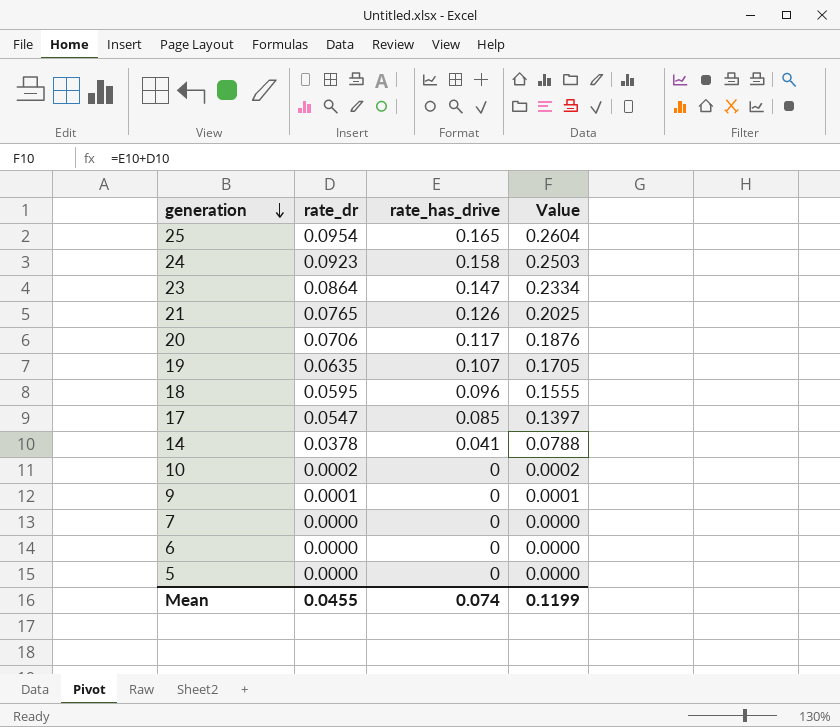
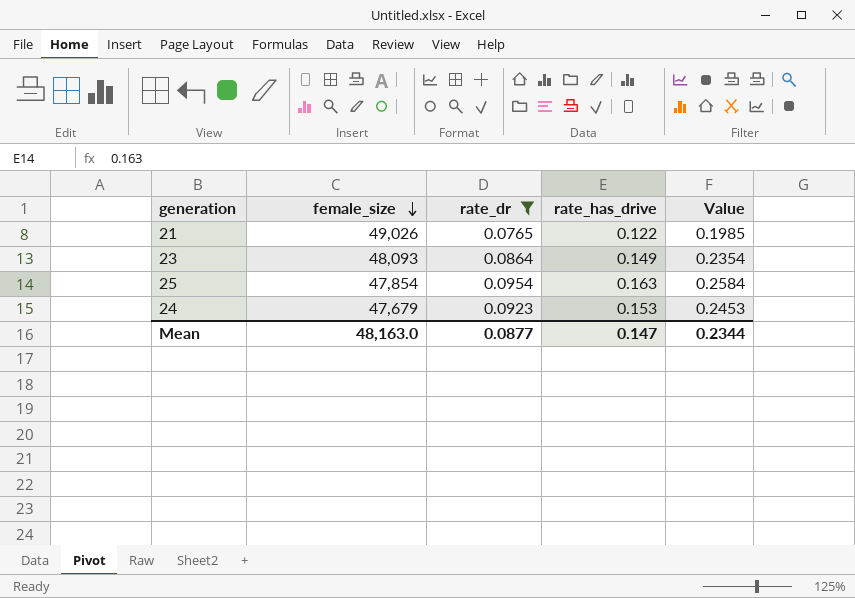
filter: none -> rate_dr >= 0.0765
row order: generation descending -> female_size descending
column female_size | position: none -> 2
21 | rate_has_drive: 0.126 -> 0.122
21 | Value: 0.2025 -> 0.1985
23 | rate_has_drive: 0.147 -> 0.149
23 | Value: 0.2334 -> 0.2354
25 | rate_has_drive: 0.165 -> 0.163
25 | Value: 0.2604 -> 0.2584
24 | rate_has_drive: 0.158 -> 0.153
24 | Value: 0.2503 -> 0.2453
Mean | rate_dr: 0.0455 -> 0.0877
Mean | rate_has_drive: 0.074 -> 0.147
Mean | Value: 0.1199 -> 0.2344

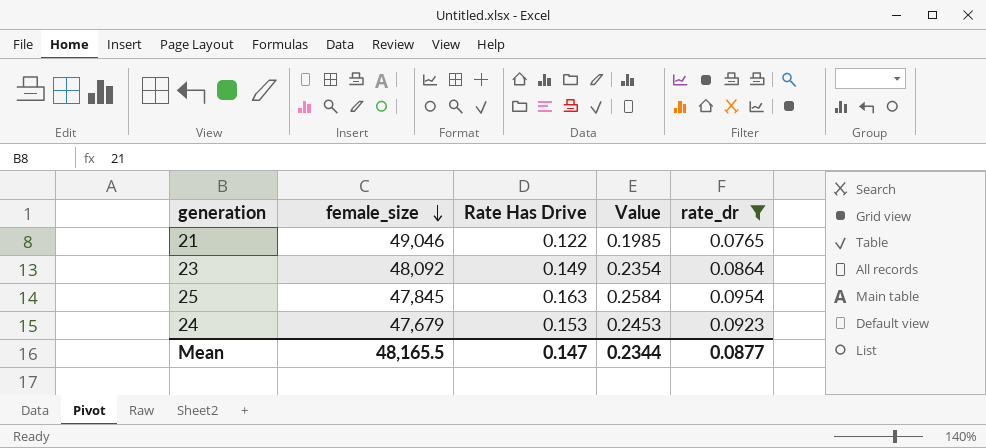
column name: rate_has_drive -> Rate Has Drive
column rate_dr | position: 3 -> 5
21 | female_size: 49,026 -> 49,046
23 | female_size: 48,093 -> 48,092
25 | female_size: 47,854 -> 47,845
Mean | female_size: 48,163.0 -> 48,165.5

